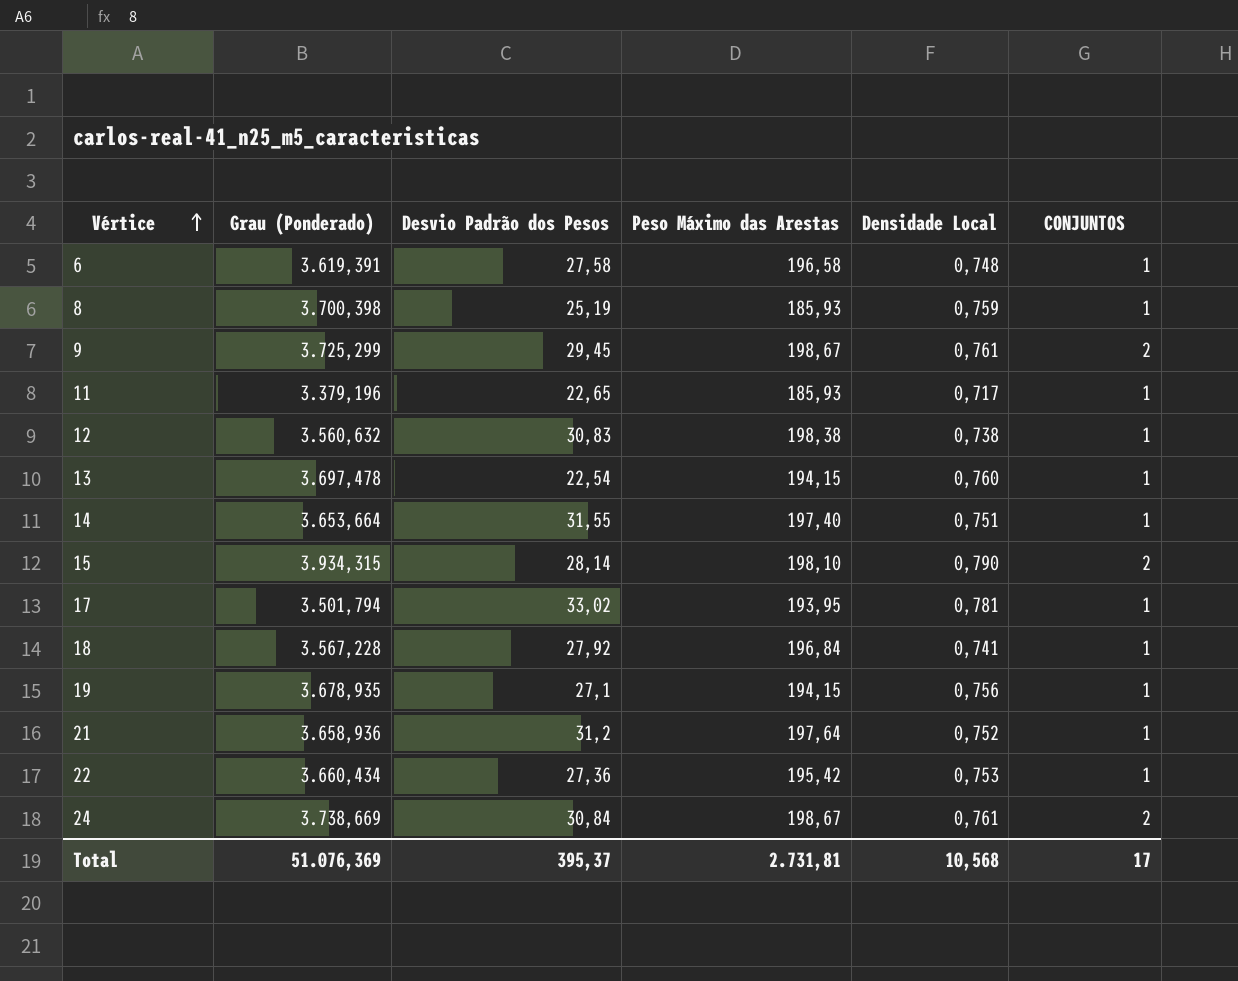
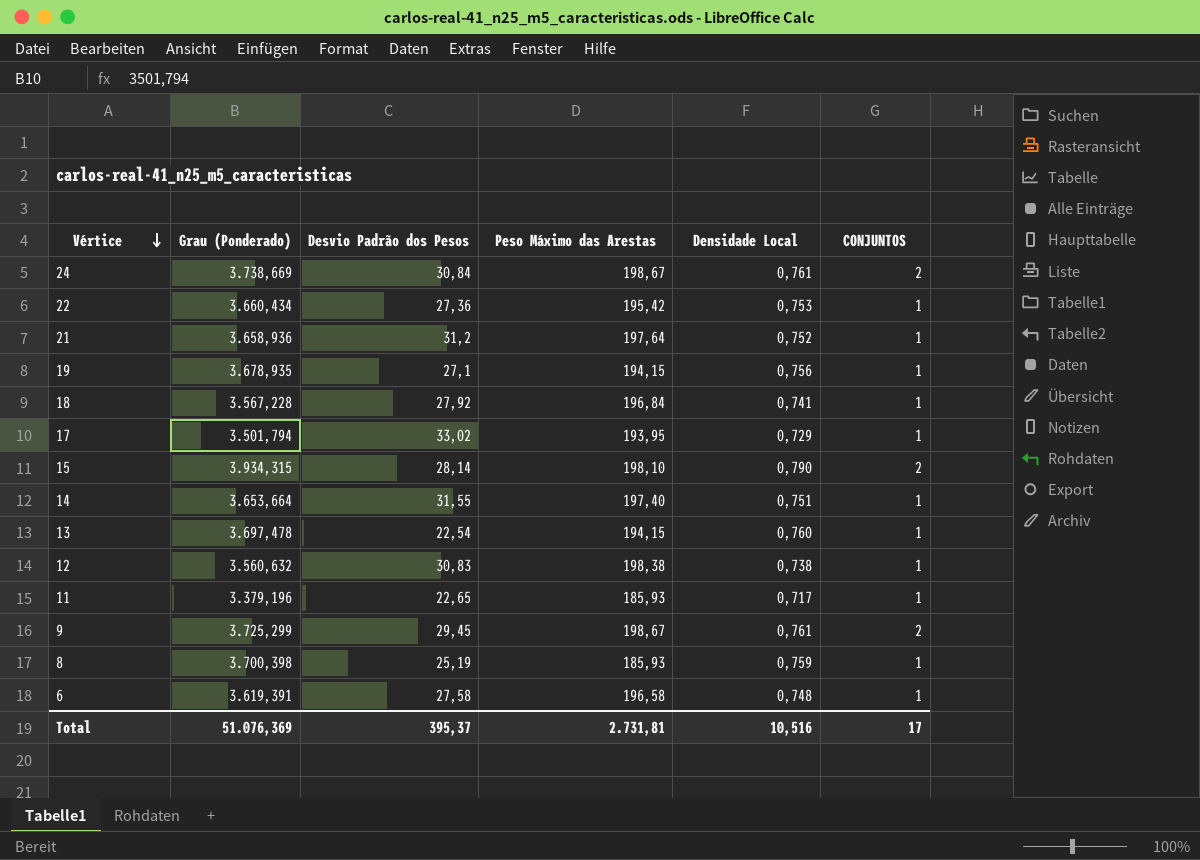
row order: Vértice ascending -> Vértice descending
17 | Densidade Local: 0,781 -> 0,729
Total | Densidade Local: 10,568 -> 10,516

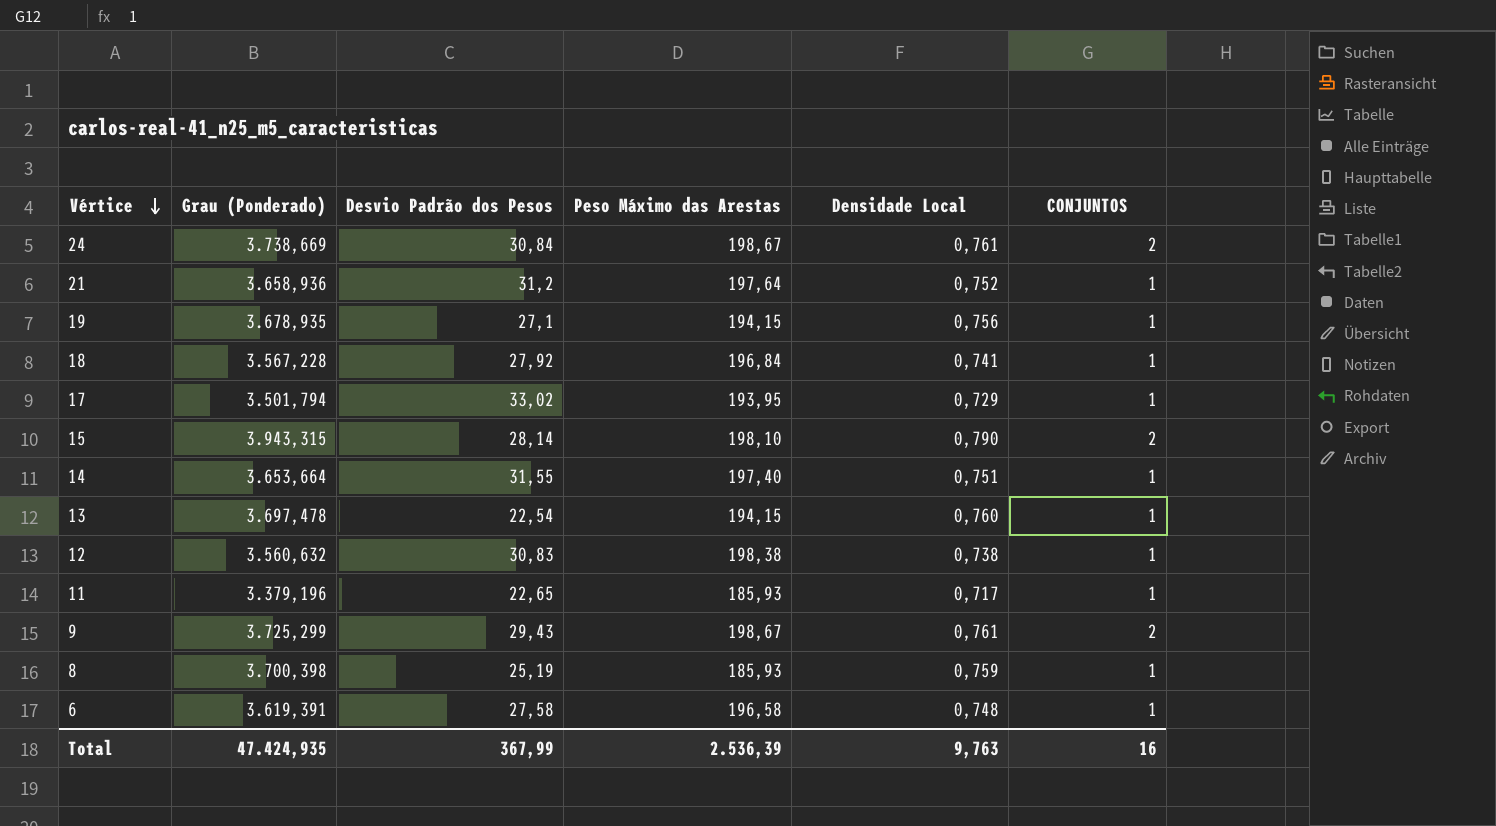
row 22: 3.660,434 | 27,36 | 195,42 | 0,753 | 1 -> none
15 | Grau (Ponderado): 3.934,315 -> 3.943,315
9 | Desvio Padrão dos Pesos: 29,45 -> 29,43
Total | Grau (Ponderado): 51.076,369 -> 47.424,935
Total | Desvio Padrão dos Pesos: 395,37 -> 367,99
Total | Peso Máximo das Arestas: 2.731,81 -> 2.536,39
Total | Densidade Local: 10,516 -> 9,763
Total | CONJUNTOS: 17 -> 16

